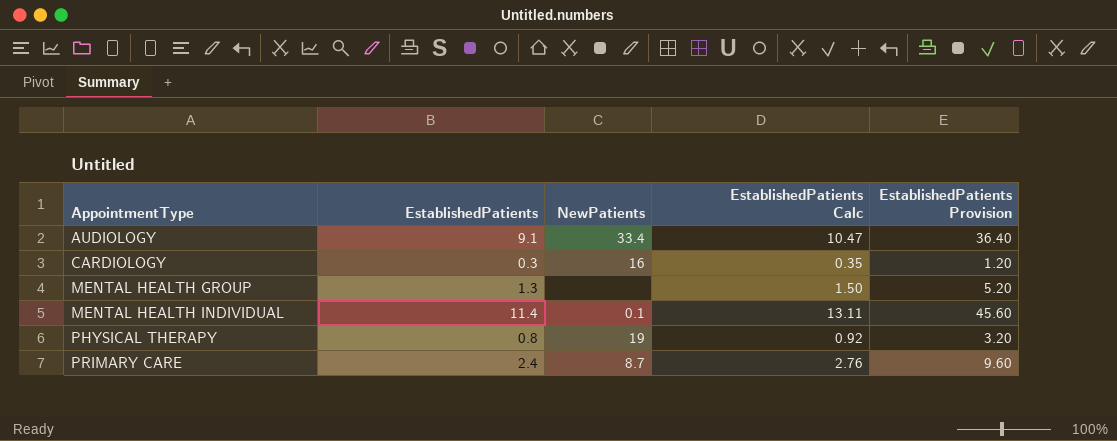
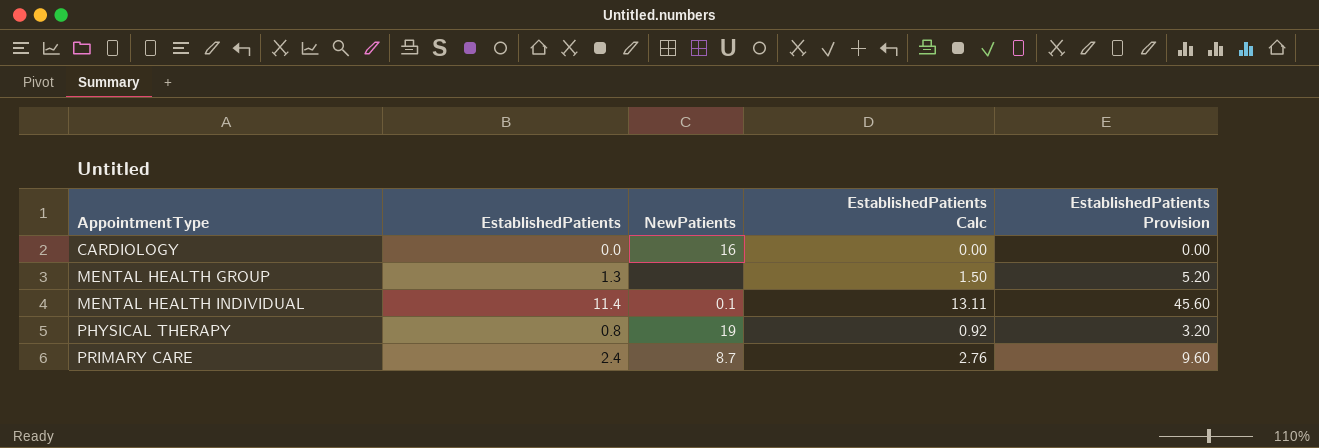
row AUDIOLOGY: 9.1 | 33.4 | 10.47 | 36.40 -> none
CARDIOLOGY | EstablishedPatients: 0.3 -> 0.0
CARDIOLOGY | EstablishedPatients Calc: 0.35 -> 0.00
CARDIOLOGY | EstablishedPatients Provision: 1.20 -> 0.00

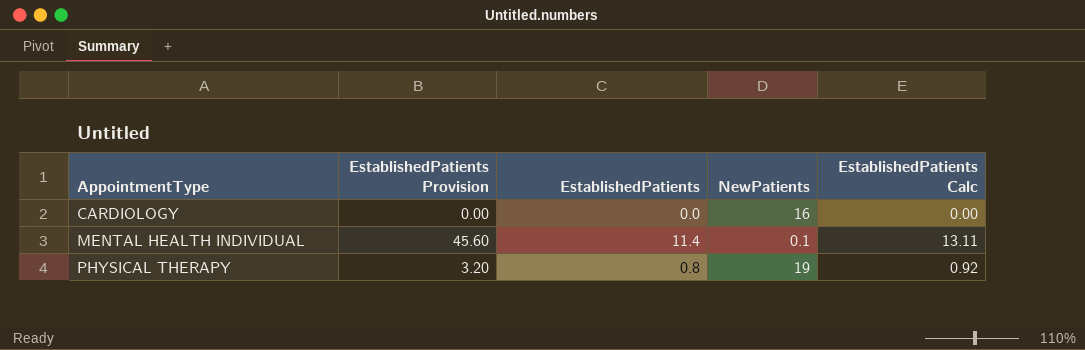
column EstablishedPatients Provision | position: 5 -> 2
row MENTAL HEALTH GROUP: 1.3 | none | 1.50 | 5.20 -> none
row PRIMARY CARE: 2.4 | 8.7 | 2.76 | 9.60 -> none

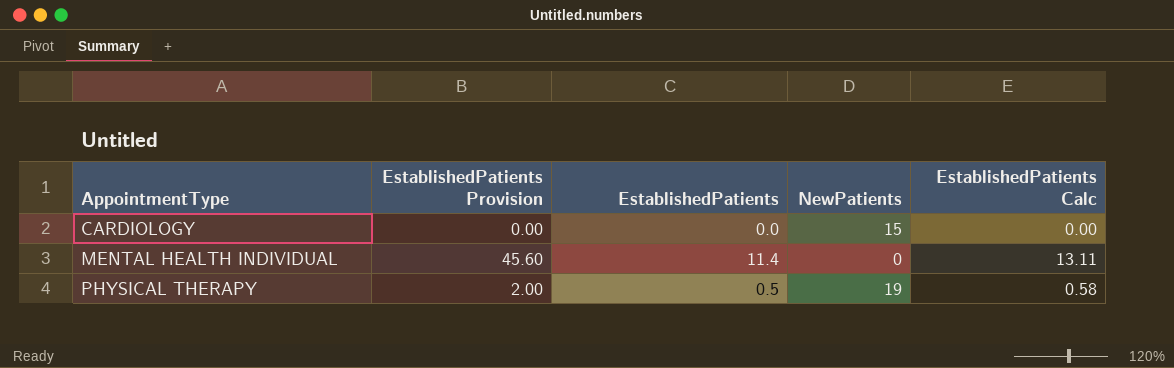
CARDIOLOGY | NewPatients: 16 -> 15
MENTAL HEALTH INDIVIDUAL | NewPatients: 0.1 -> 0
PHYSICAL THERAPY | EstablishedPatients Provision: 3.20 -> 2.00
PHYSICAL THERAPY | EstablishedPatients: 0.8 -> 0.5
PHYSICAL THERAPY | EstablishedPatients Calc: 0.92 -> 0.58

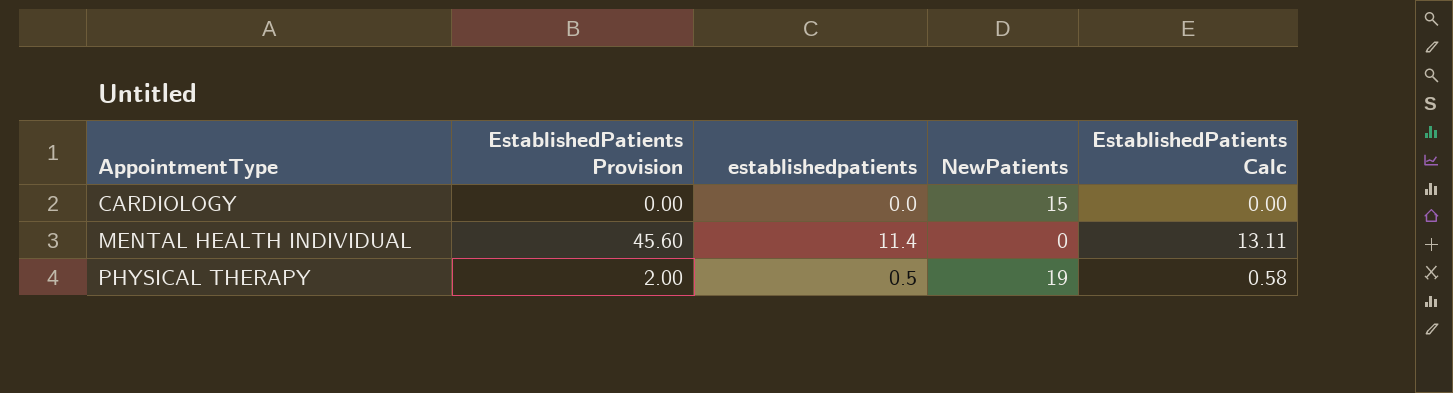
column name: EstablishedPatients -> establishedpatients

